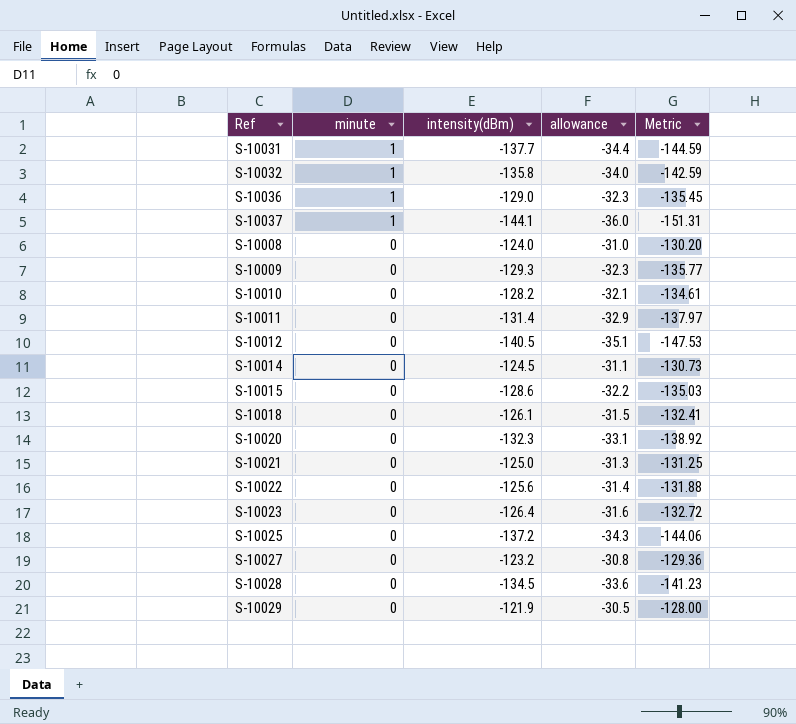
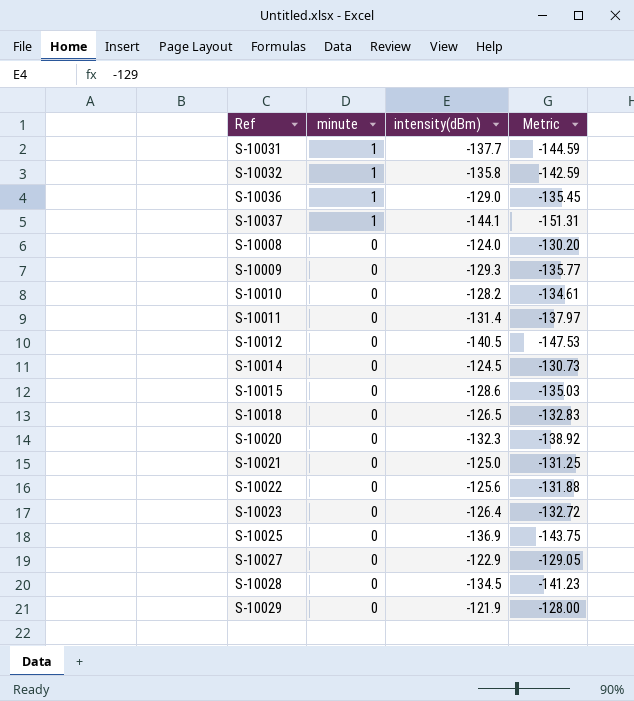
column allowance | formula: [intensity(dBm)] * 0.25 -> none
S-10018 | intensity(dBm): -126.1 -> -126.5
S-10018 | Metric: -132.41 -> -132.83
S-10025 | intensity(dBm): -137.2 -> -136.9
S-10025 | Metric: -144.06 -> -143.75
S-10027 | intensity(dBm): -123.2 -> -122.9
S-10027 | Metric: -129.36 -> -129.05

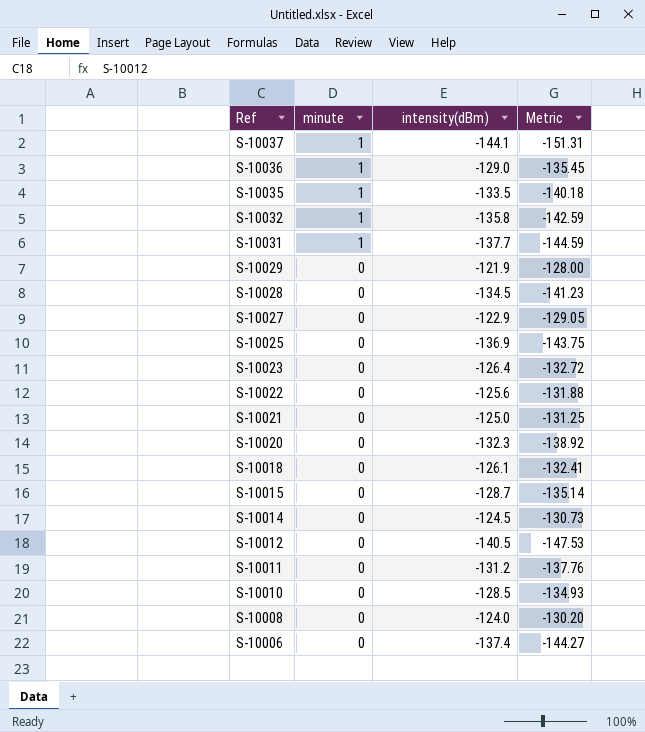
row order: minute descending -> Ref descending
row S-10009: 0 | -129.3 | -135.77 -> none
row S-10035: none -> 1 | -133.5 | -140.18
S-10018 | intensity(dBm): -126.5 -> -126.1
S-10018 | Metric: -132.83 -> -132.41
S-10015 | intensity(dBm): -128.6 -> -128.7
S-10015 | Metric: -135.03 -> -135.14
S-10011 | intensity(dBm): -131.4 -> -131.2
S-10011 | Metric: -137.97 -> -137.76
S-10010 | intensity(dBm): -128.2 -> -128.5
S-10010 | Metric: -134.61 -> -134.93
row S-10006: none -> 0 | -137.4 | -144.27

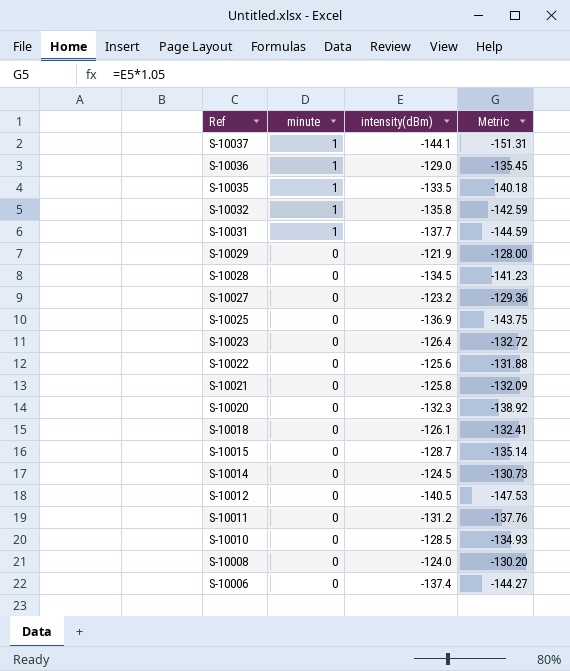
S-10027 | intensity(dBm): -122.9 -> -123.2
S-10027 | Metric: -129.05 -> -129.36
S-10021 | intensity(dBm): -125.0 -> -125.8
S-10021 | Metric: -131.25 -> -132.09

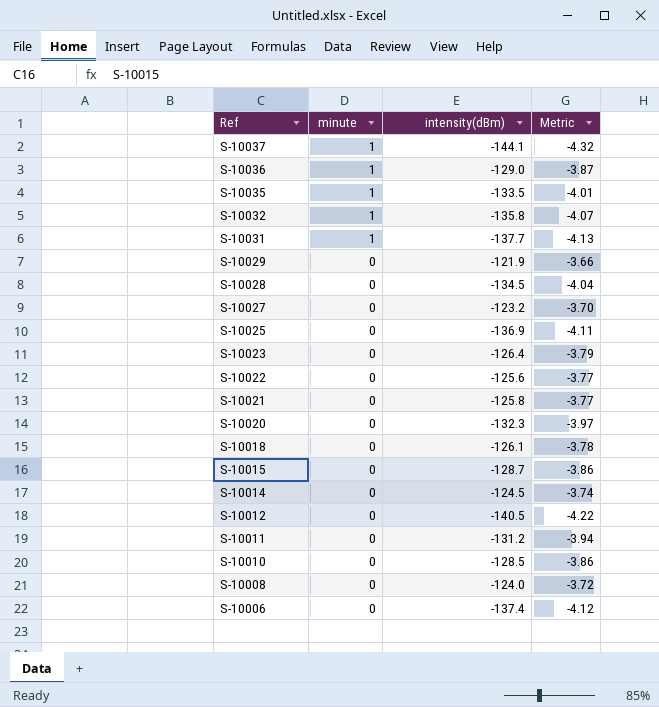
column Metric | formula: [intensity(dBm)] * 1.05 -> [intensity(dBm)] * 0.03

